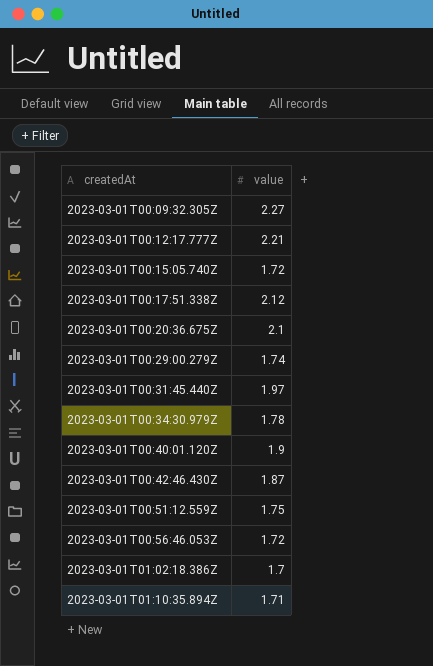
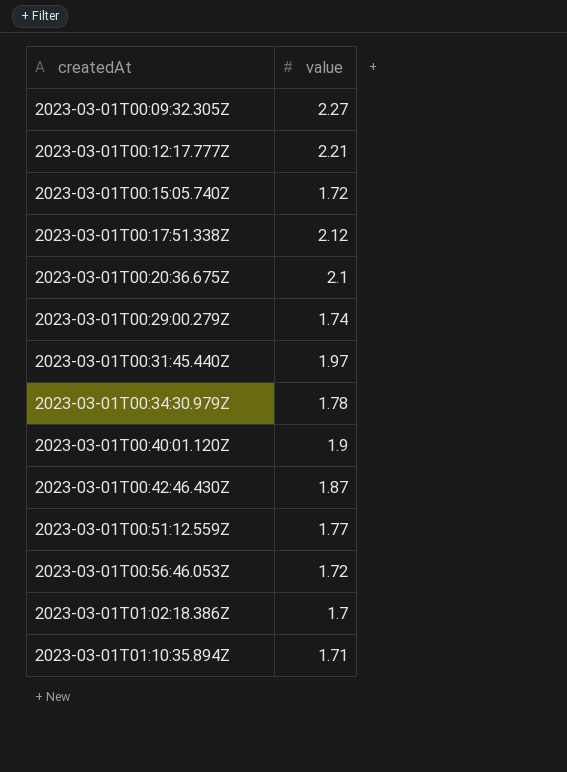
2023-03-01T00:51:12.559Z | value: 1.75 -> 1.77

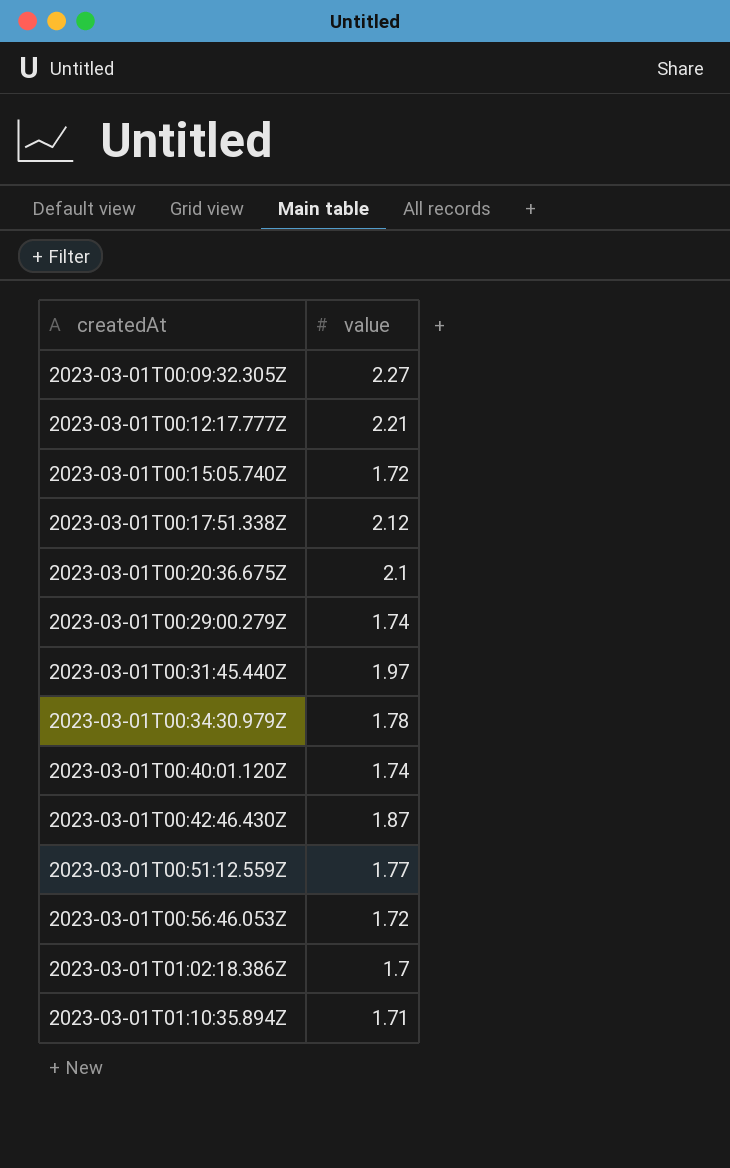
2023-03-01T00:40:01.120Z | value: 1.9 -> 1.74

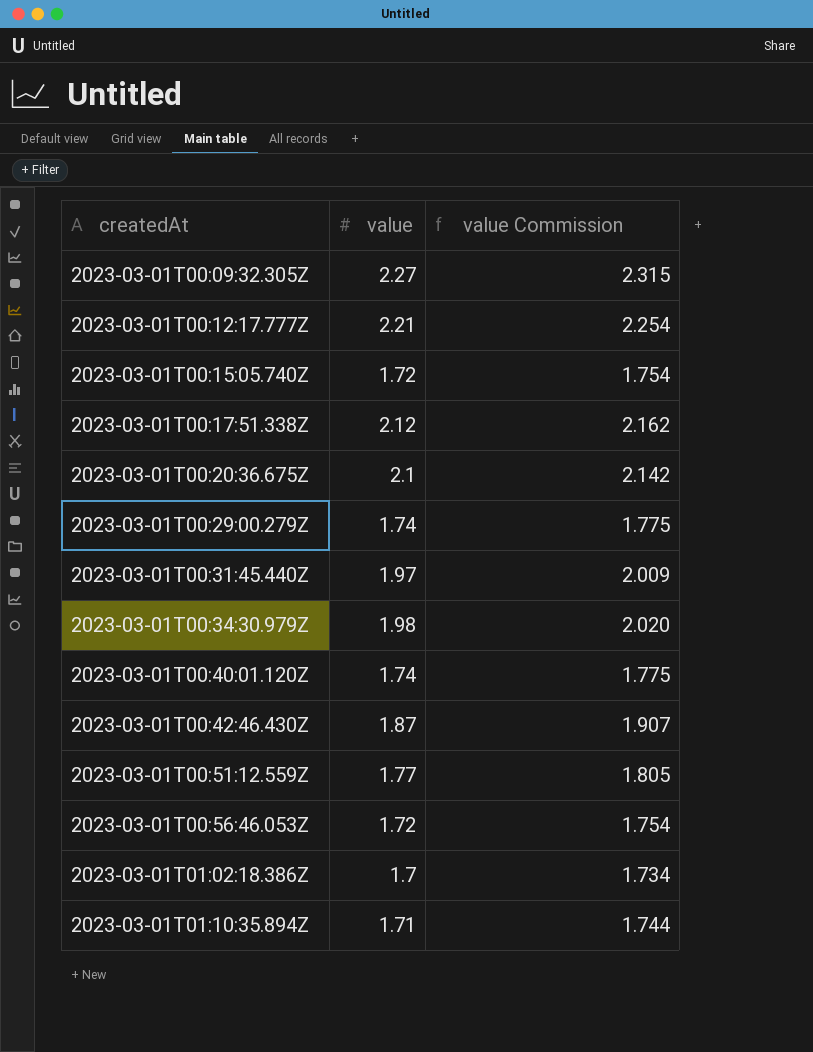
column value Commission | formula: none -> [value] * 1.02
2023-03-01T00:34:30.979Z | value: 1.78 -> 1.98

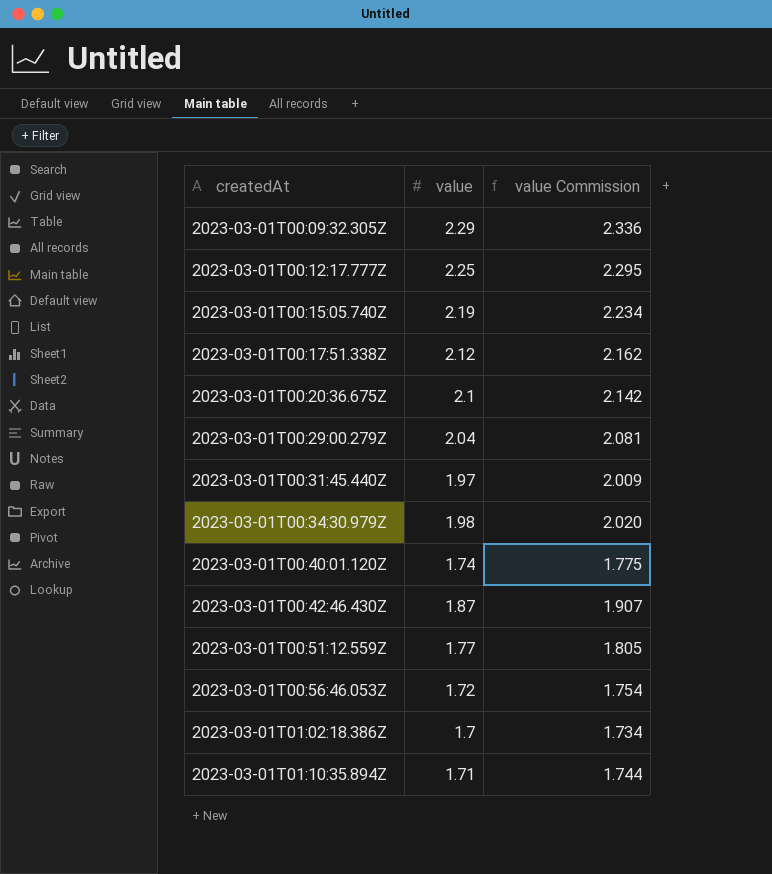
2023-03-01T00:09:32.305Z | value: 2.27 -> 2.29
2023-03-01T00:09:32.305Z | value Commission: 2.315 -> 2.336
2023-03-01T00:12:17.777Z | value: 2.21 -> 2.25
2023-03-01T00:12:17.777Z | value Commission: 2.254 -> 2.295
2023-03-01T00:15:05.740Z | value: 1.72 -> 2.19
2023-03-01T00:15:05.740Z | value Commission: 1.754 -> 2.234
2023-03-01T00:29:00.279Z | value: 1.74 -> 2.04
2023-03-01T00:29:00.279Z | value Commission: 1.775 -> 2.081

